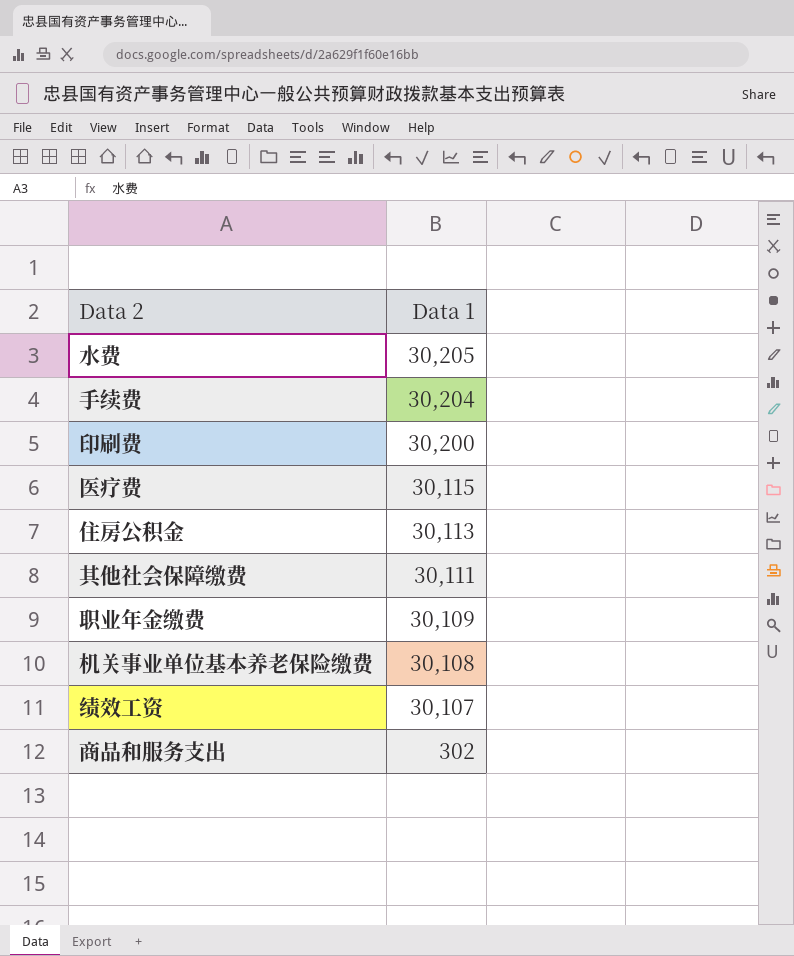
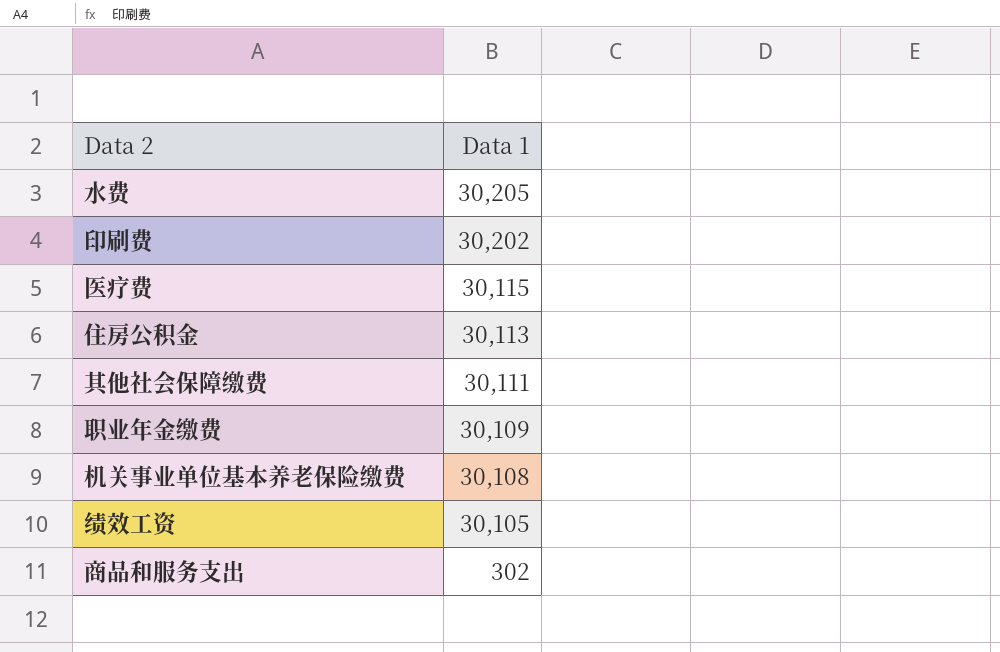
row 手续费: 30,204 -> none
印刷费 | Data 1: 30,200 -> 30,202
绩效工资 | Data 1: 30,107 -> 30,105

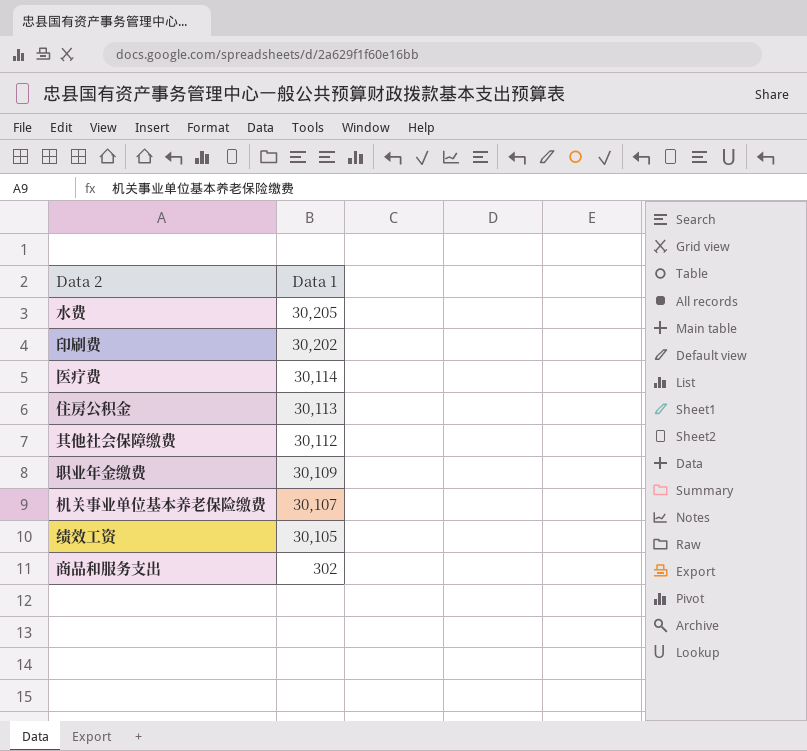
医疗费 | Data 1: 30,115 -> 30,114
其他社会保障缴费 | Data 1: 30,111 -> 30,112
机关事业单位基本养老保险缴费 | Data 1: 30,108 -> 30,107

